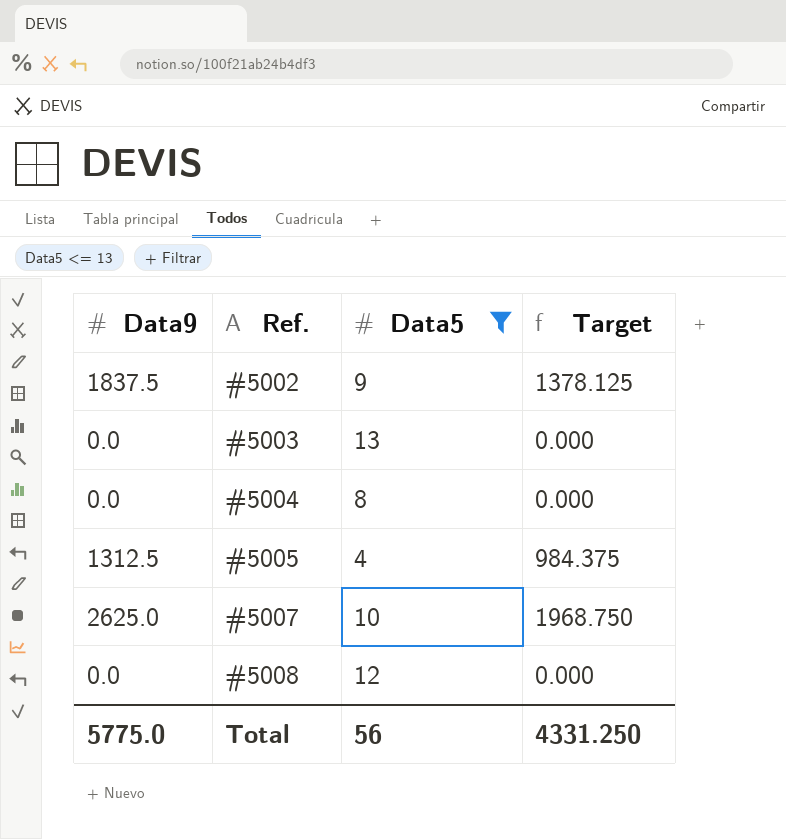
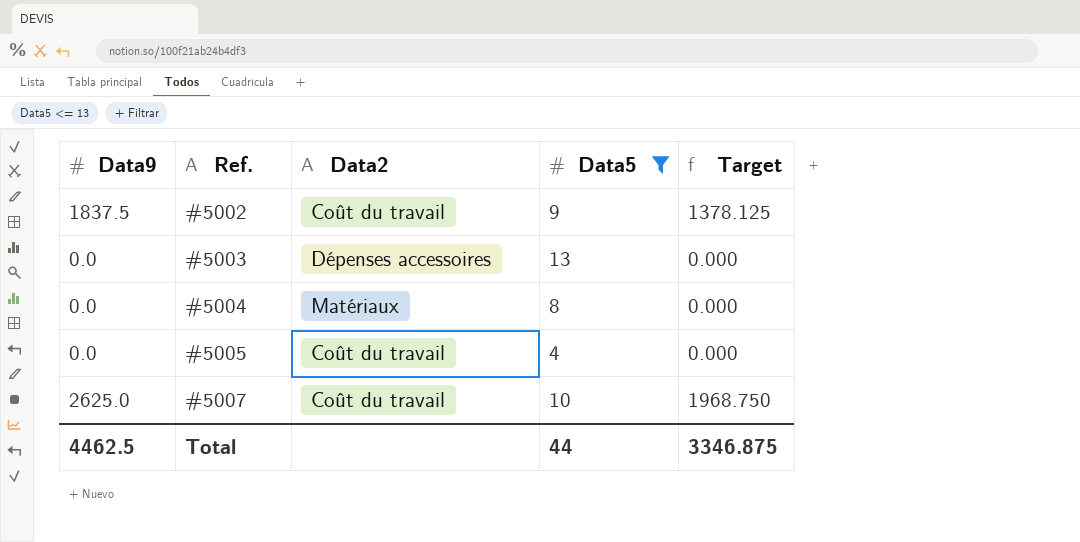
column Data2 | position: none -> 3
row #5008: 0.0 | 12 | 0.000 -> none
#5005 | Data9: 1312.5 -> 0.0
#5005 | Target: 984.375 -> 0.000
Total | Data9: 5775.0 -> 4462.5
Total | Data5: 56 -> 44
Total | Target: 4331.250 -> 3346.875

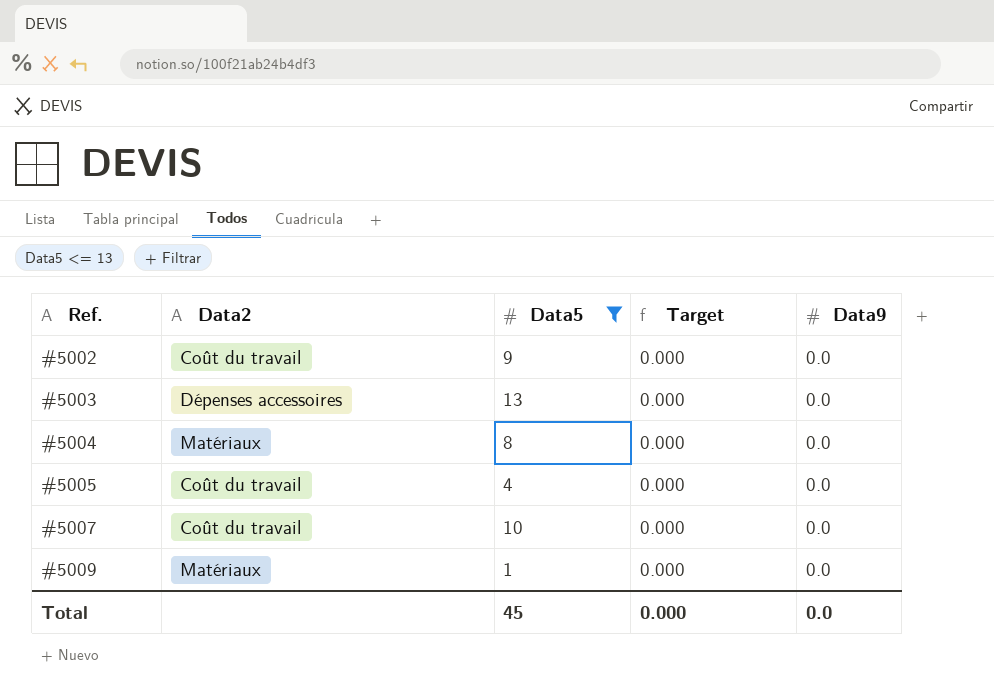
column Data9 | position: 1 -> 5
#5002 | Target: 1378.125 -> 0.000
#5002 | Data9: 1837.5 -> 0.0
#5007 | Target: 1968.750 -> 0.000
#5007 | Data9: 2625.0 -> 0.0
row #5009: none -> Matériaux | 1 | 0.000 | 0.0
Total | Data5: 44 -> 45
Total | Target: 3346.875 -> 0.000
Total | Data9: 4462.5 -> 0.0

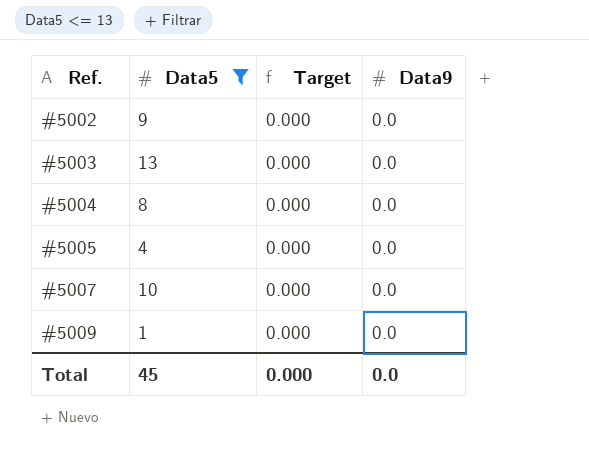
column Data2 | position: 2 -> none

